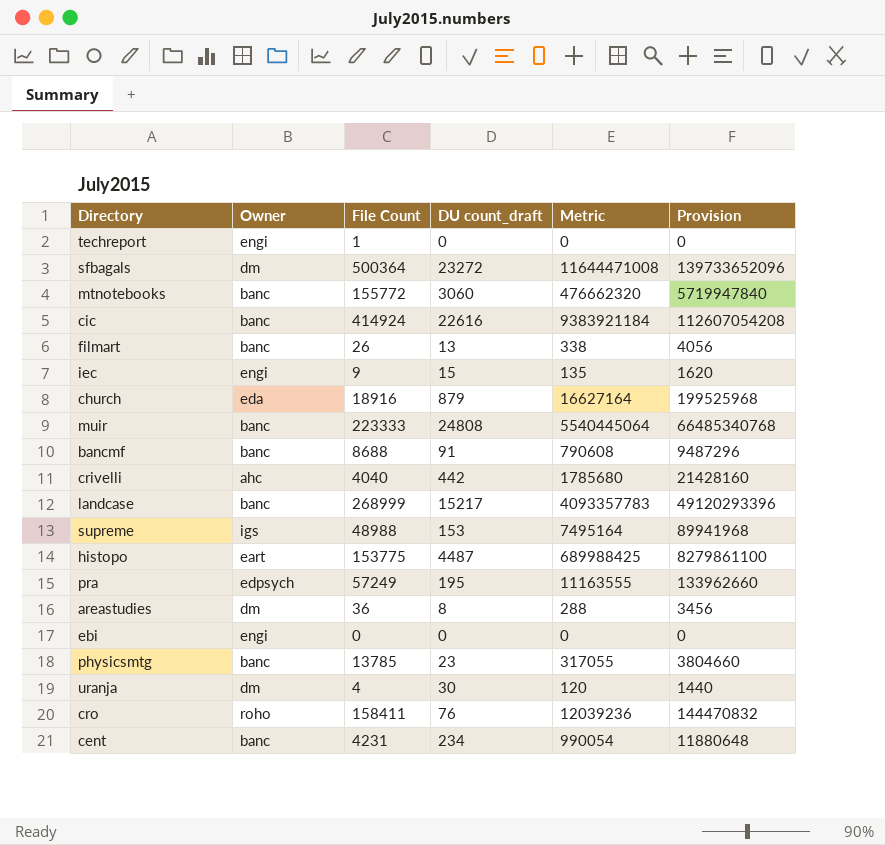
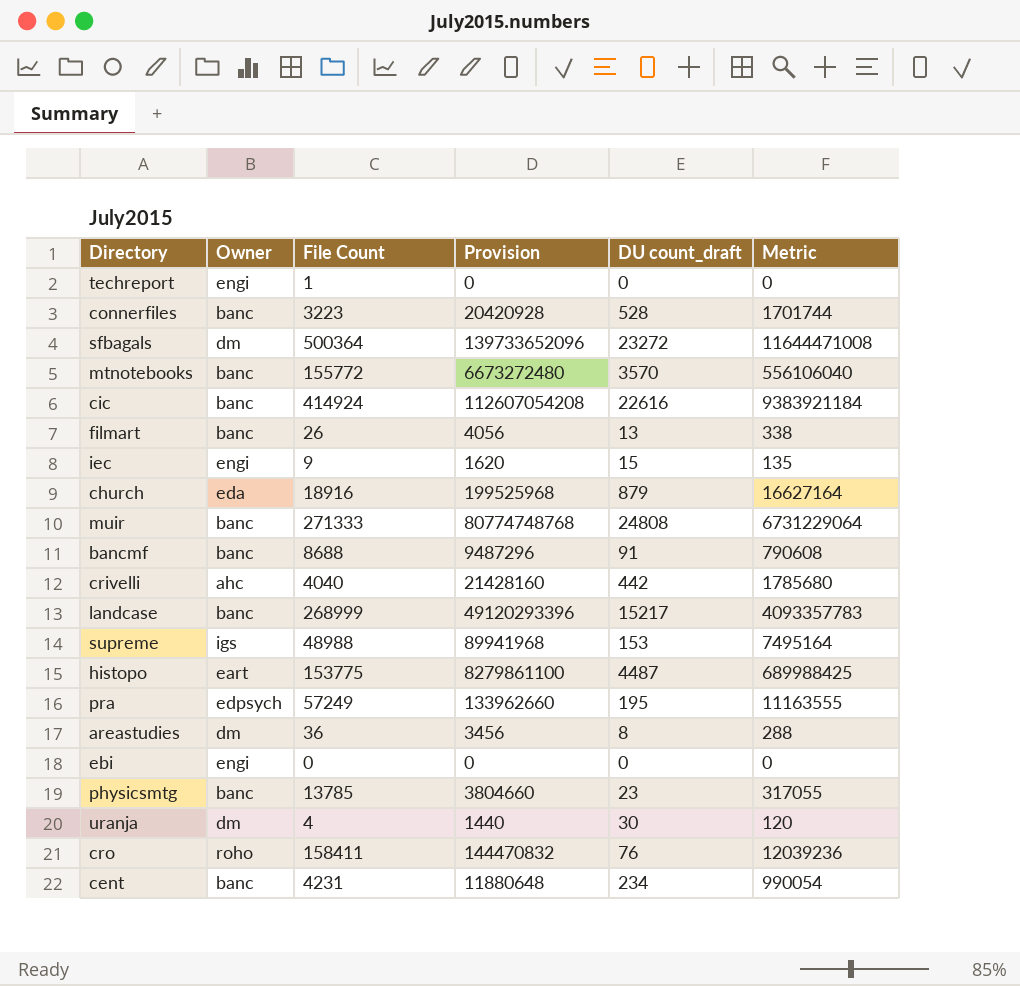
column Provision | position: 6 -> 4
row connerfiles: none -> banc | 3223 | 20420928 | 528 | 1701744
mtnotebooks | Provision: 5719947840 -> 6673272480
mtnotebooks | DU count_draft: 3060 -> 3570
mtnotebooks | Metric: 476662320 -> 556106040
muir | File Count: 223333 -> 271333
muir | Provision: 66485340768 -> 80774748768
muir | Metric: 5540445064 -> 6731229064

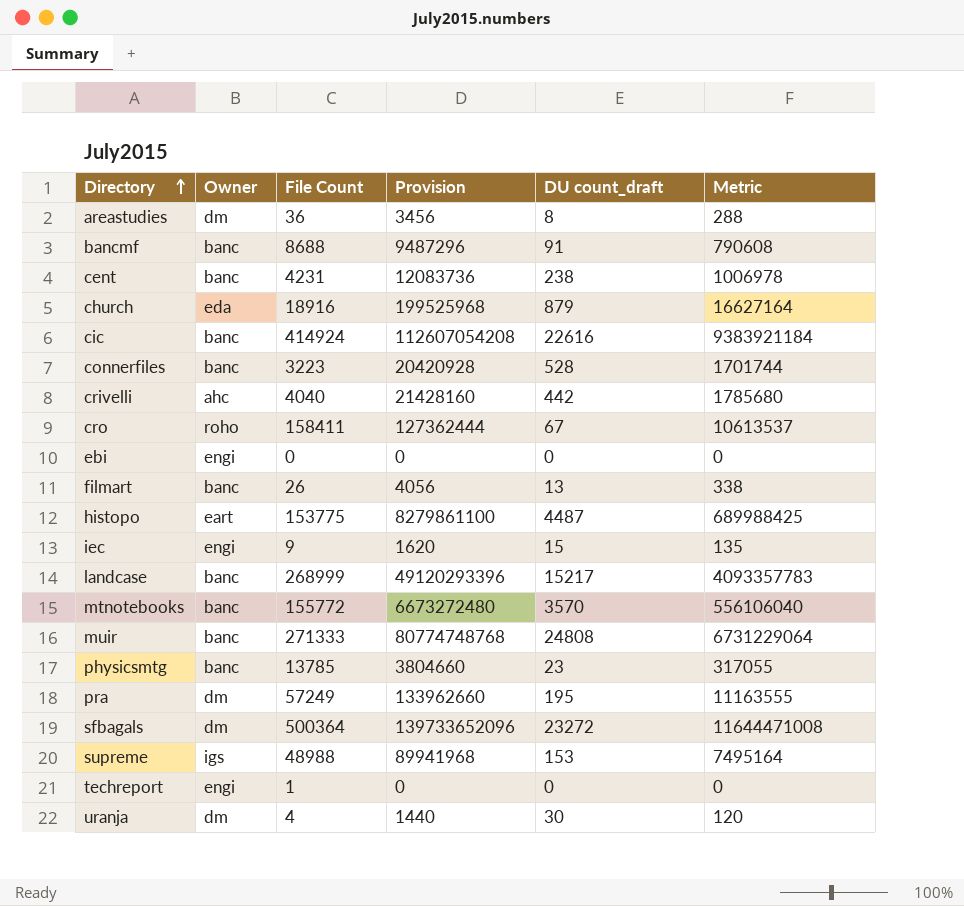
row order: none -> Directory ascending
cent | Provision: 11880648 -> 12083736
cent | DU count_draft: 234 -> 238
cent | Metric: 990054 -> 1006978
cro | Provision: 144470832 -> 127362444
cro | DU count_draft: 76 -> 67
cro | Metric: 12039236 -> 10613537
pra | Owner: edpsych -> dm

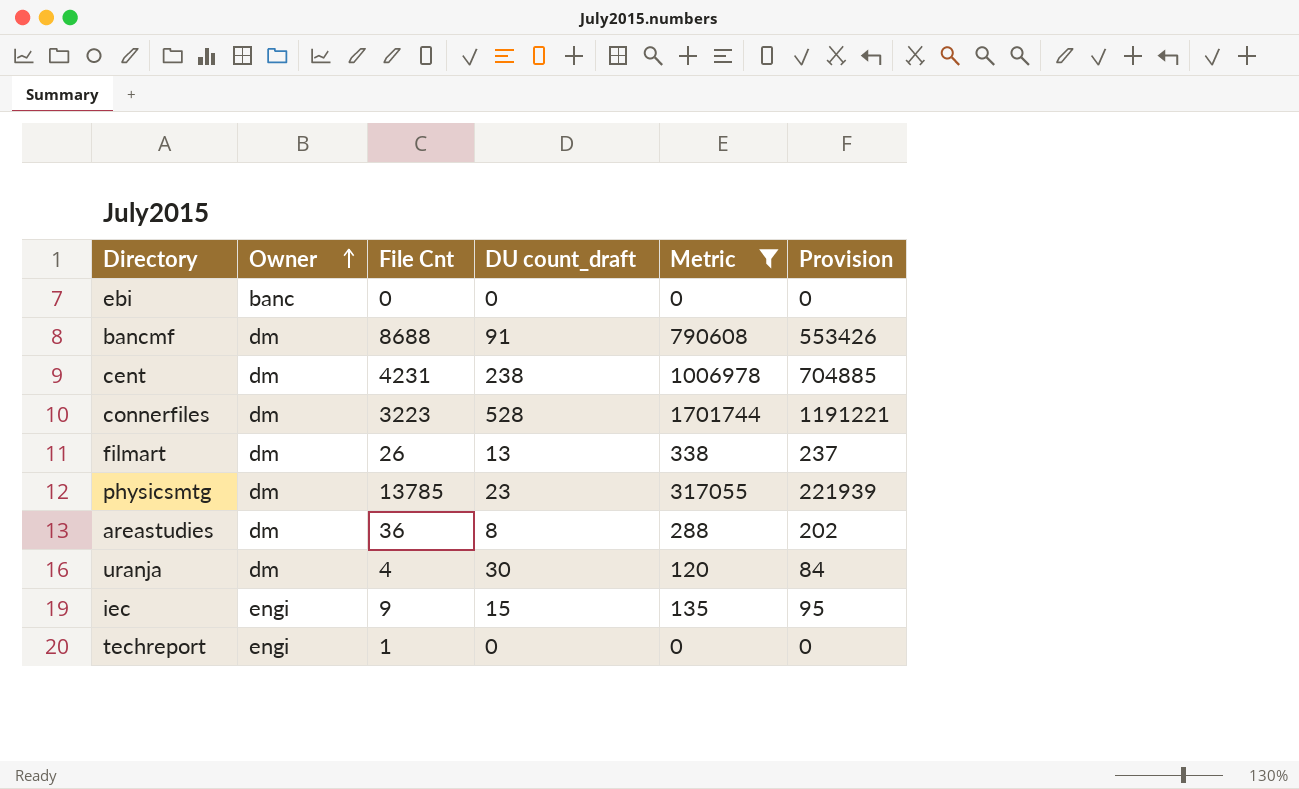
filter: none -> Metric <= 1701744
row order: Directory ascending -> Owner ascending
column name: File Count -> File Cnt
column Provision | formula: [Metric] * 12 -> [Metric] * 0.7
column Provision | position: 4 -> 6
ebi | Owner: engi -> banc
bancmf | Owner: banc -> dm
cent | Owner: banc -> dm
connerfiles | Owner: banc -> dm
filmart | Owner: banc -> dm
physicsmtg | Owner: banc -> dm

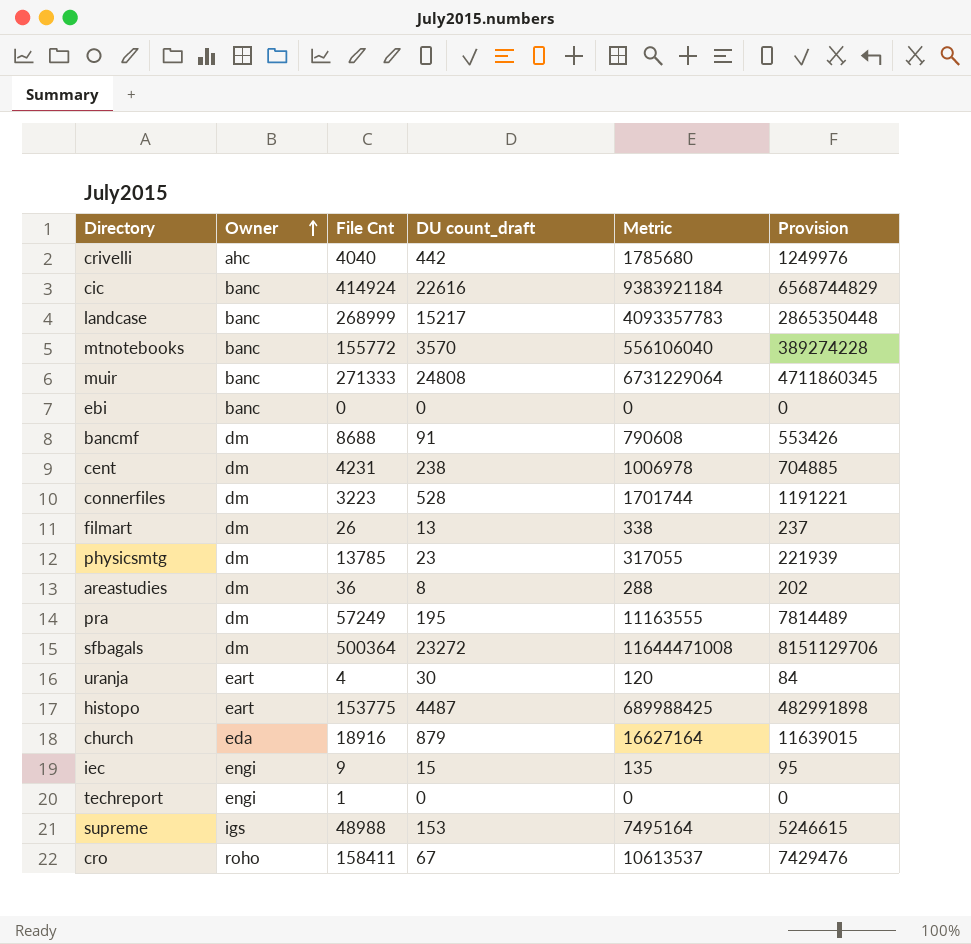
filter: Metric <= 1701744 -> none
uranja | Owner: dm -> eart

